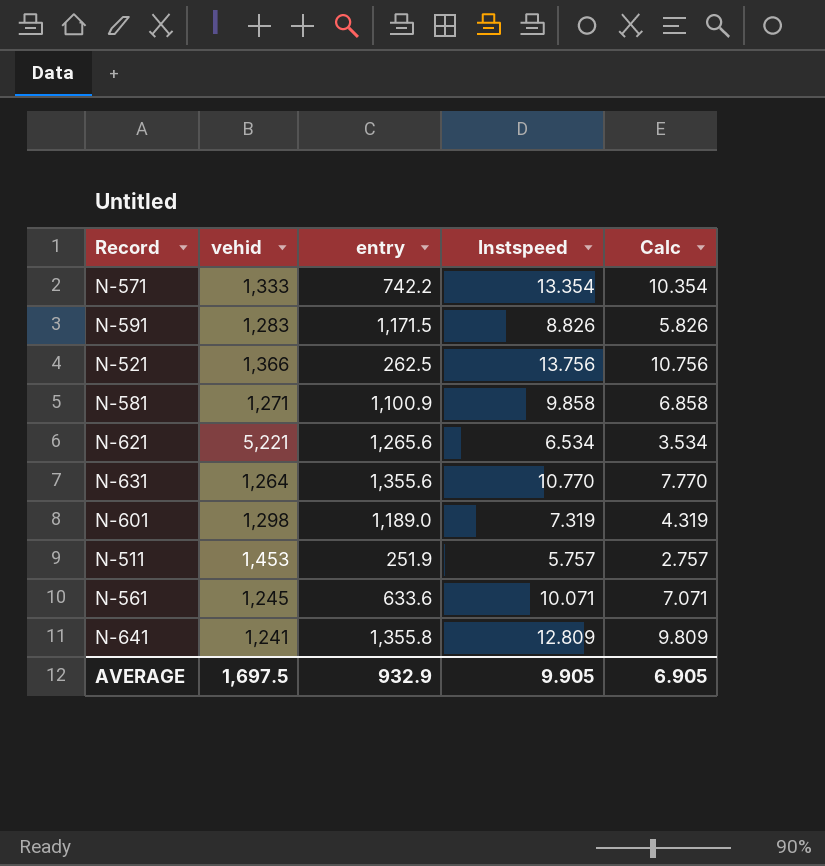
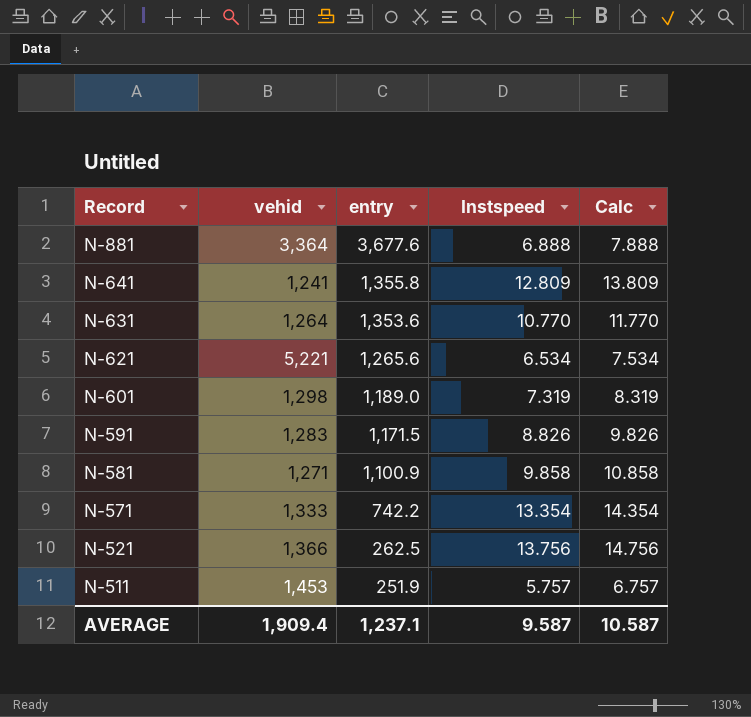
row order: none -> Record descending
column Calc | formula: [Instspeed] - 3 -> [Instspeed] + 1
row N-561: 1,245 | 633.6 | 10.071 | 7.071 -> none
row N-881: none -> 3,364 | 3,677.6 | 6.888 | 7.888
N-631 | entry: 1,355.6 -> 1,353.6
AVERAGE | vehid: 1,697.5 -> 1,909.4
AVERAGE | entry: 932.9 -> 1,237.1
AVERAGE | Instspeed: 9.905 -> 9.587
AVERAGE | Calc: 6.905 -> 10.587

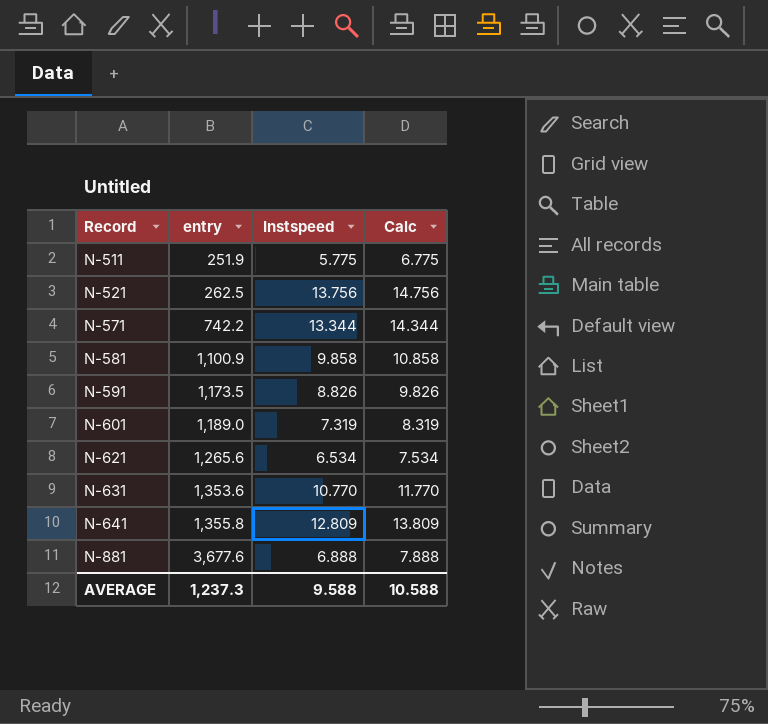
row order: Record descending -> Record ascending
column vehid | position: 2 -> none
N-511 | Instspeed: 5.757 -> 5.775
N-511 | Calc: 6.757 -> 6.775
N-571 | Instspeed: 13.354 -> 13.344
N-571 | Calc: 14.354 -> 14.344
N-591 | entry: 1,171.5 -> 1,173.5
AVERAGE | entry: 1,237.1 -> 1,237.3
AVERAGE | Instspeed: 9.587 -> 9.588
AVERAGE | Calc: 10.587 -> 10.588

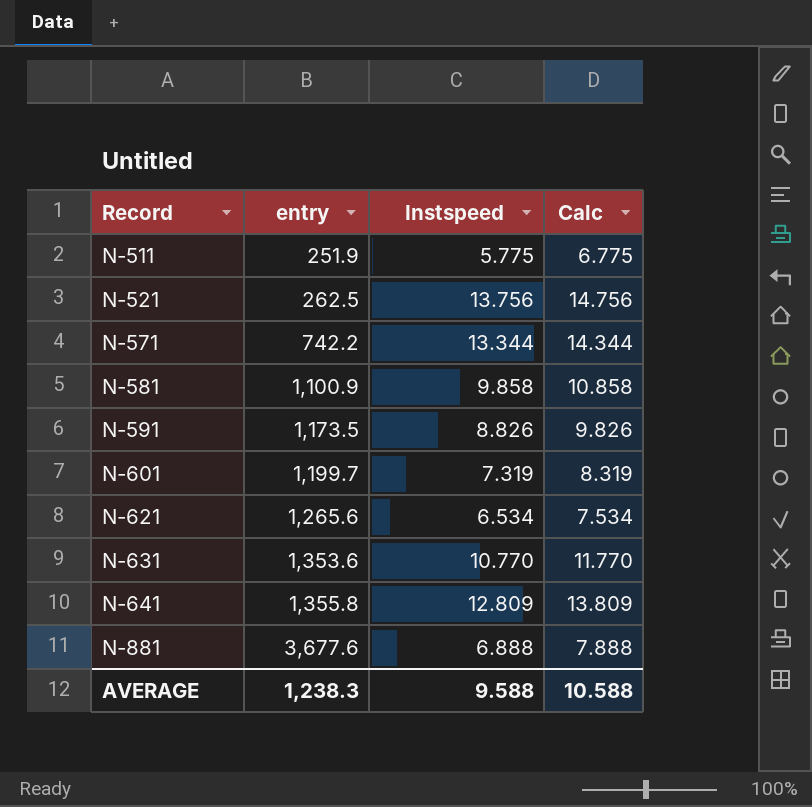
N-601 | entry: 1,189.0 -> 1,199.7
AVERAGE | entry: 1,237.3 -> 1,238.3

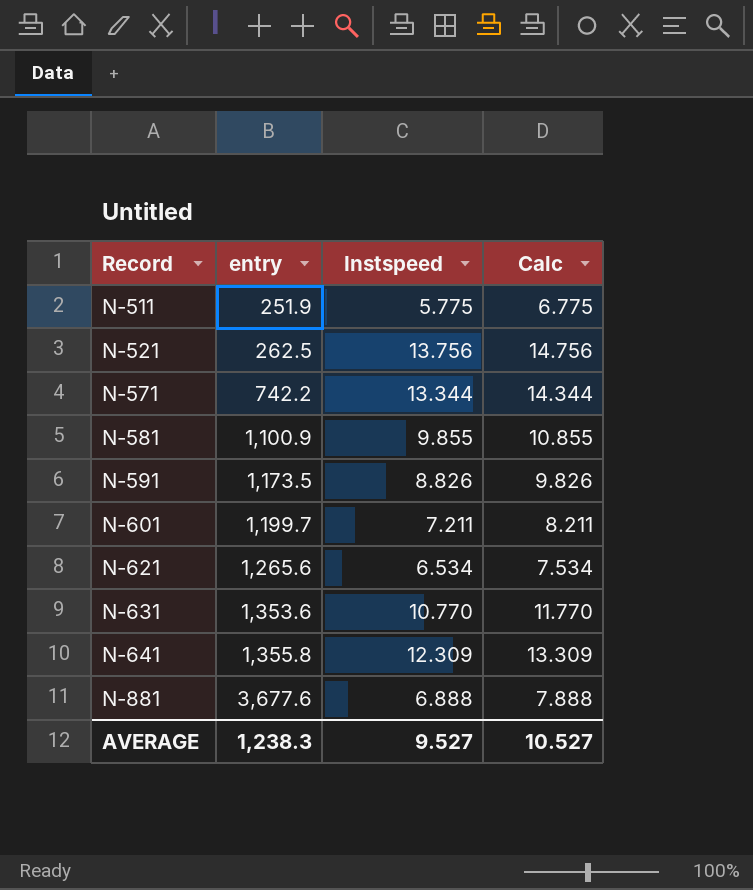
N-581 | Instspeed: 9.858 -> 9.855
N-581 | Calc: 10.858 -> 10.855
N-601 | Instspeed: 7.319 -> 7.211
N-601 | Calc: 8.319 -> 8.211
N-641 | Instspeed: 12.809 -> 12.309
N-641 | Calc: 13.809 -> 13.309
AVERAGE | Instspeed: 9.588 -> 9.527
AVERAGE | Calc: 10.588 -> 10.527

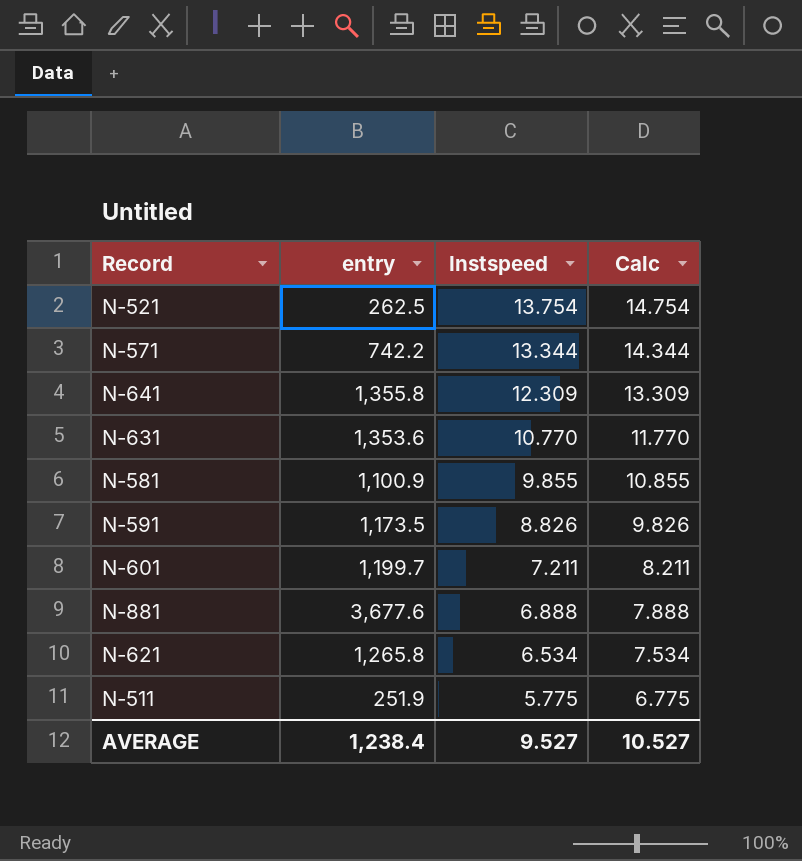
row order: Record ascending -> Instspeed descending
N-521 | Instspeed: 13.756 -> 13.754
N-521 | Calc: 14.756 -> 14.754
N-621 | entry: 1,265.6 -> 1,265.8
AVERAGE | entry: 1,238.3 -> 1,238.4

